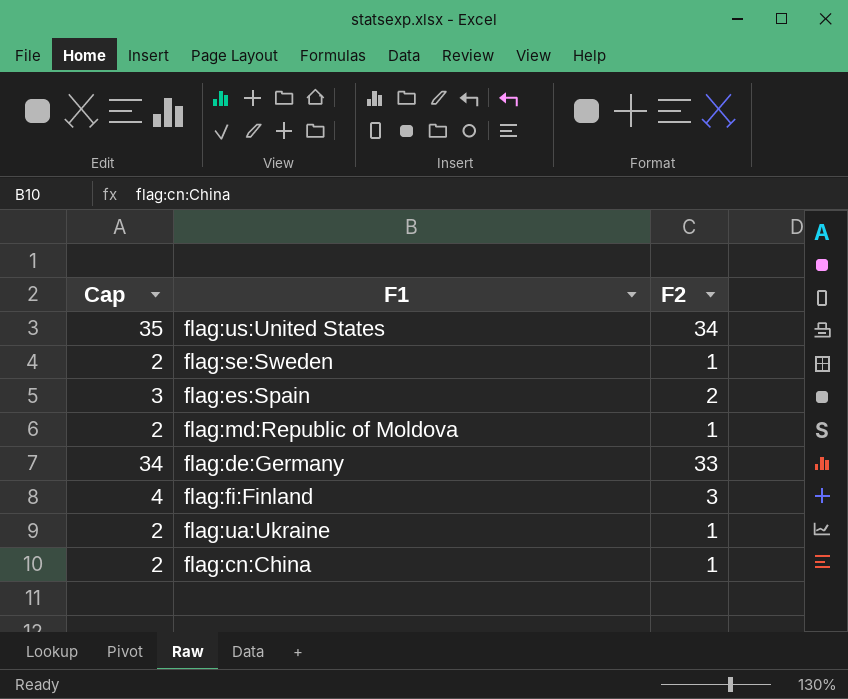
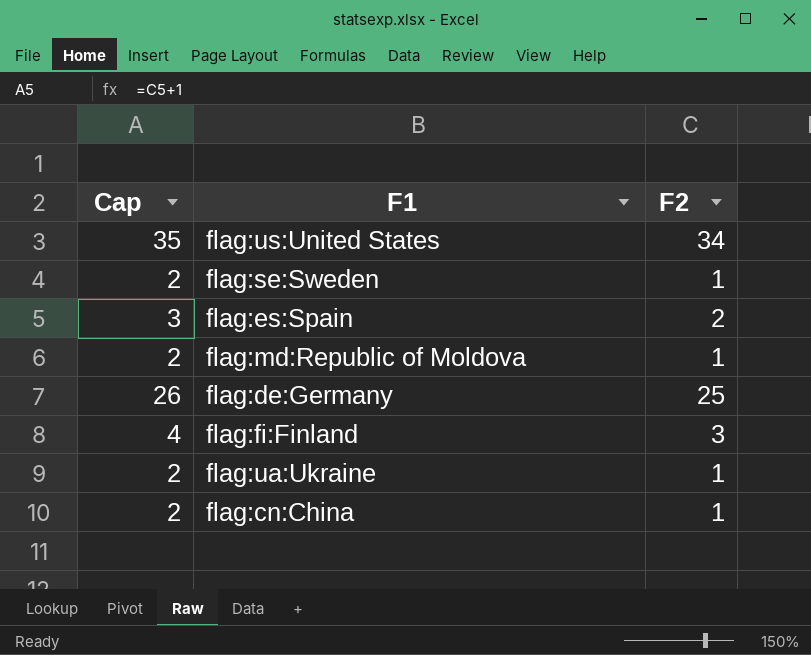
flag:de:Germany | Cap: 34 -> 26
flag:de:Germany | F2: 33 -> 25

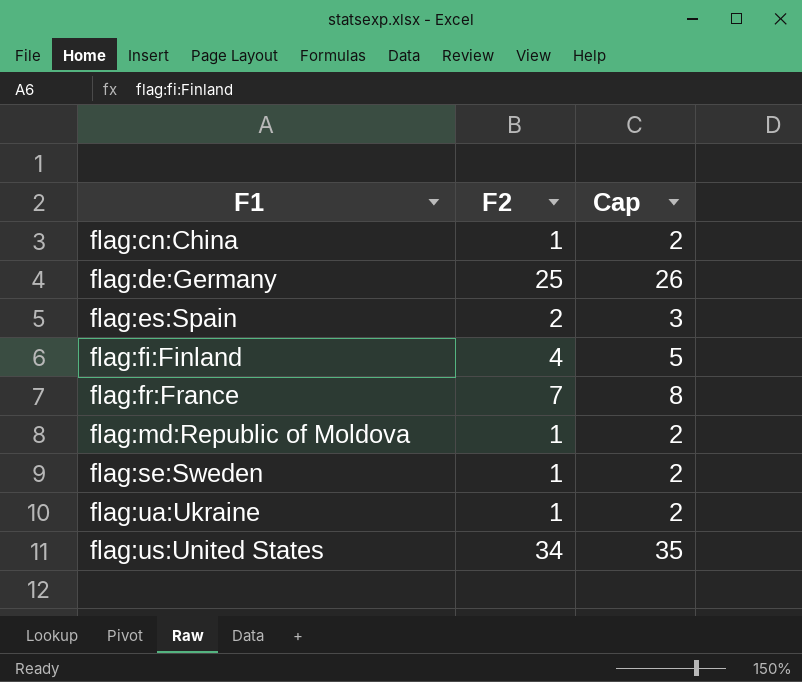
row order: none -> F1 ascending
column Cap | position: 1 -> 3
flag:fi:Finland | F2: 3 -> 4
flag:fi:Finland | Cap: 4 -> 5
row flag:fr:France: none -> 7 | 8

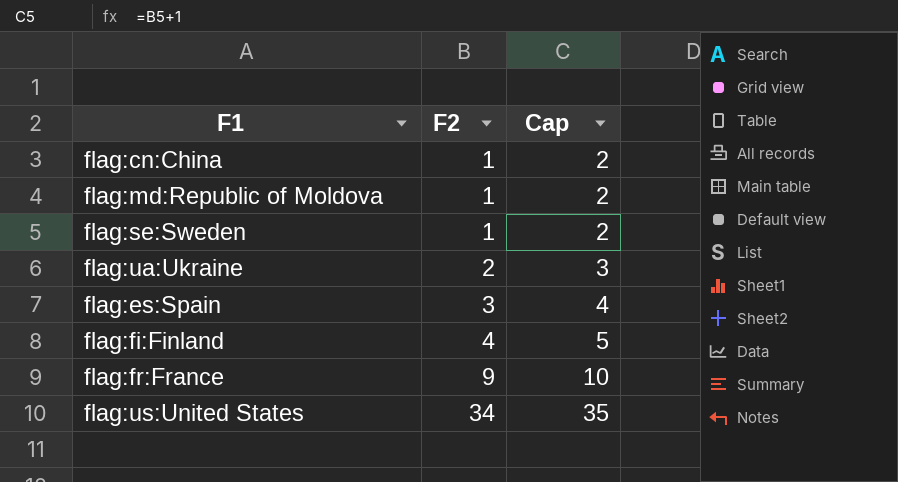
row order: F1 ascending -> F2 ascending
row flag:de:Germany: 25 | 26 -> none
flag:ua:Ukraine | F2: 1 -> 2
flag:ua:Ukraine | Cap: 2 -> 3
flag:es:Spain | F2: 2 -> 3
flag:es:Spain | Cap: 3 -> 4
flag:fr:France | F2: 7 -> 9
flag:fr:France | Cap: 8 -> 10

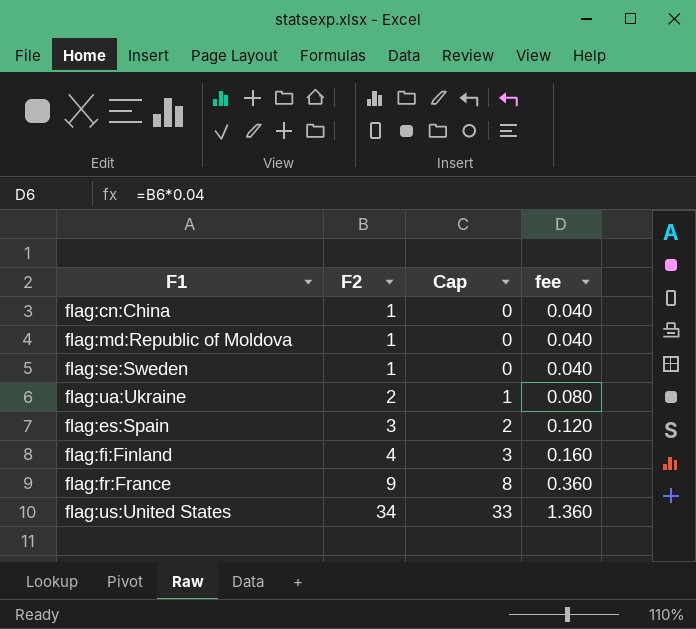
column Cap | formula: [F2] + 1 -> [F2] - 1
column fee | formula: none -> [F2] * 0.04

